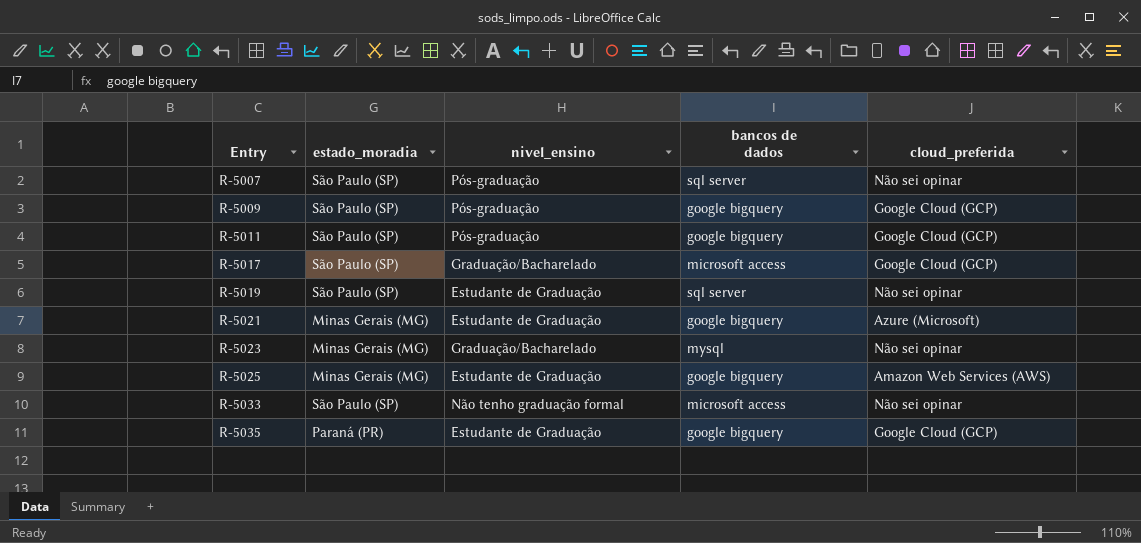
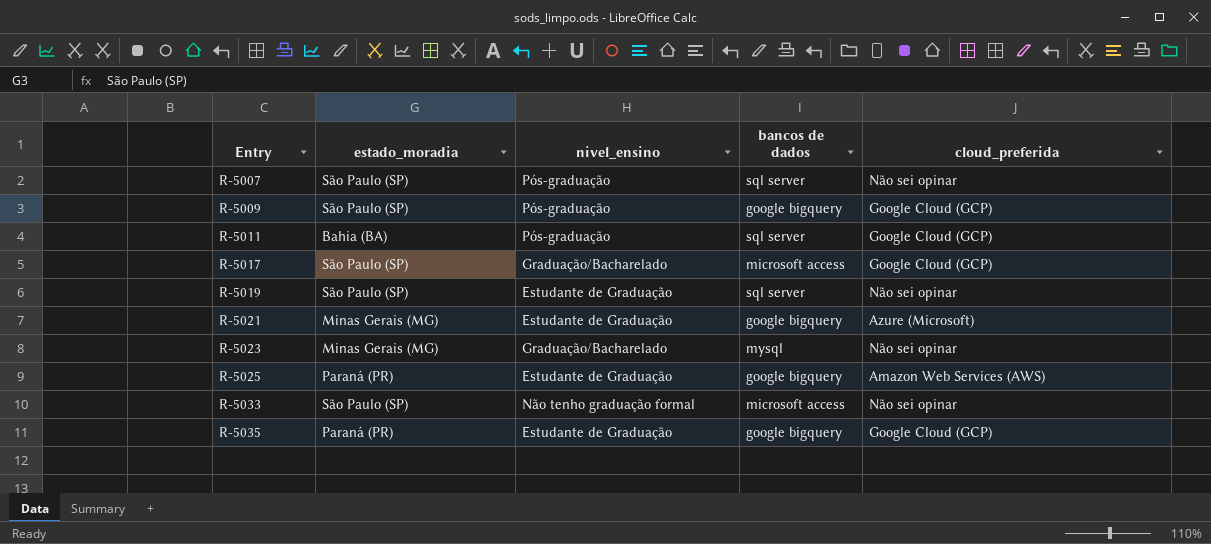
R-5011 | estado_moradia: São Paulo (SP) -> Bahia (BA)
R-5011 | bancos de dados: google bigquery -> sql server
R-5025 | estado_moradia: Minas Gerais (MG) -> Paraná (PR)

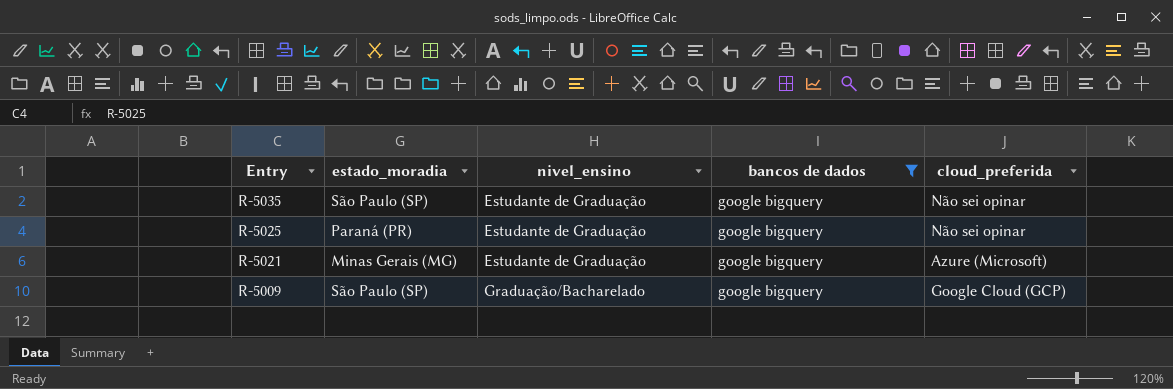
filter: none -> bancos de dados = google bigquery
row order: Entry ascending -> Entry descending
R-5035 | estado_moradia: Paraná (PR) -> São Paulo (SP)
R-5035 | cloud_preferida: Google Cloud (GCP) -> Não sei opinar
R-5025 | cloud_preferida: Amazon Web Services (AWS) -> Não sei opinar
R-5009 | nivel_ensino: Pós-graduação -> Graduação/Bacharelado

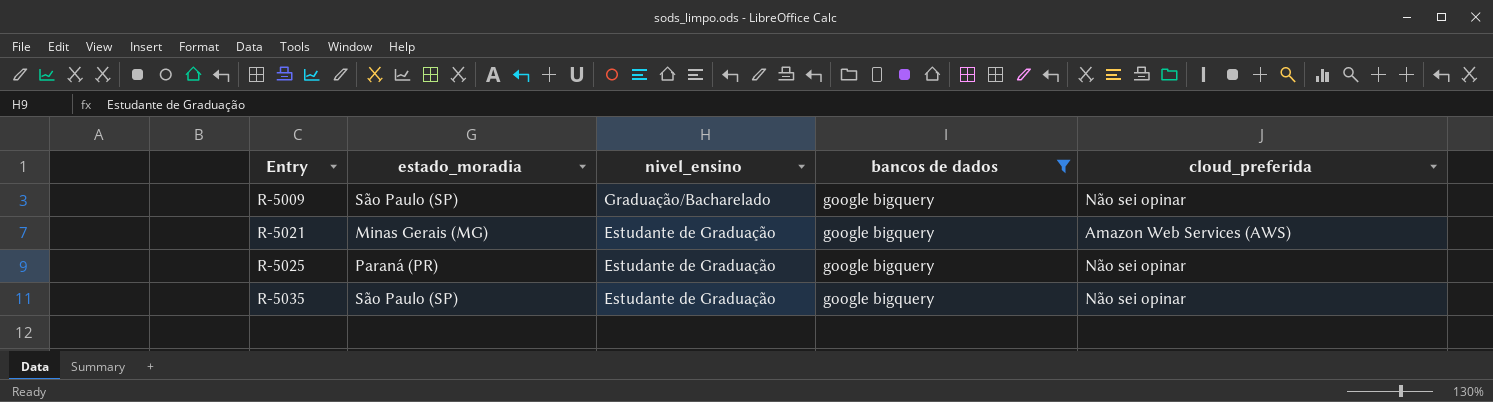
row order: Entry descending -> Entry ascending
R-5009 | cloud_preferida: Google Cloud (GCP) -> Não sei opinar
R-5021 | cloud_preferida: Azure (Microsoft) -> Amazon Web Services (AWS)

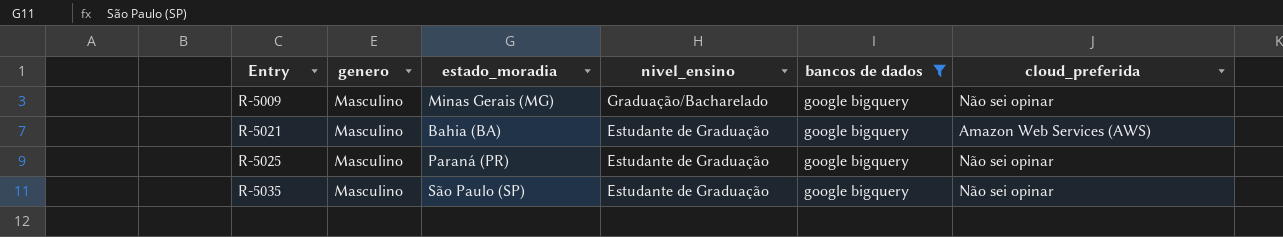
column genero | position: none -> 2
R-5009 | estado_moradia: São Paulo (SP) -> Minas Gerais (MG)
R-5021 | estado_moradia: Minas Gerais (MG) -> Bahia (BA)

